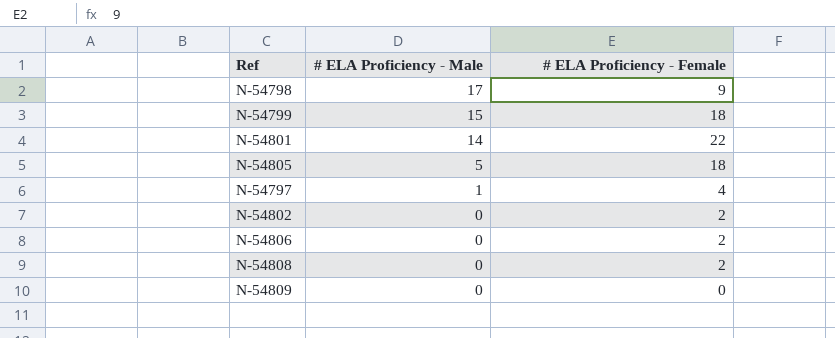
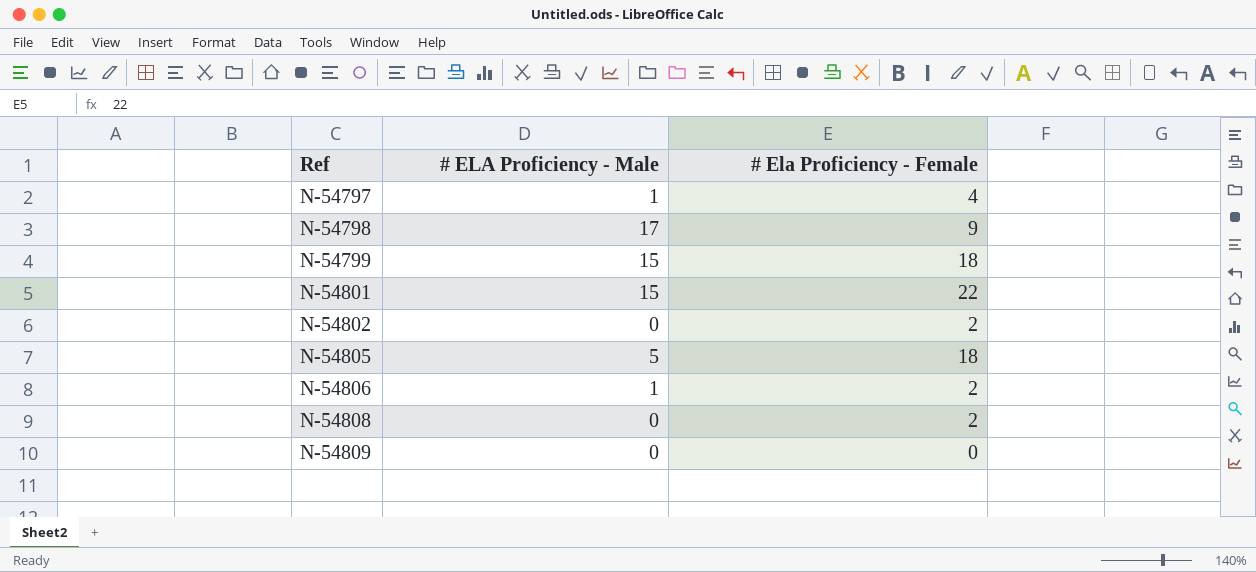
row order: # ELA Proficiency - Male descending -> Ref ascending
column name: # ELA Proficiency - Female -> # Ela Proficiency - Female
N-54801 | # ELA Proficiency - Male: 14 -> 15
N-54806 | # ELA Proficiency - Male: 0 -> 1

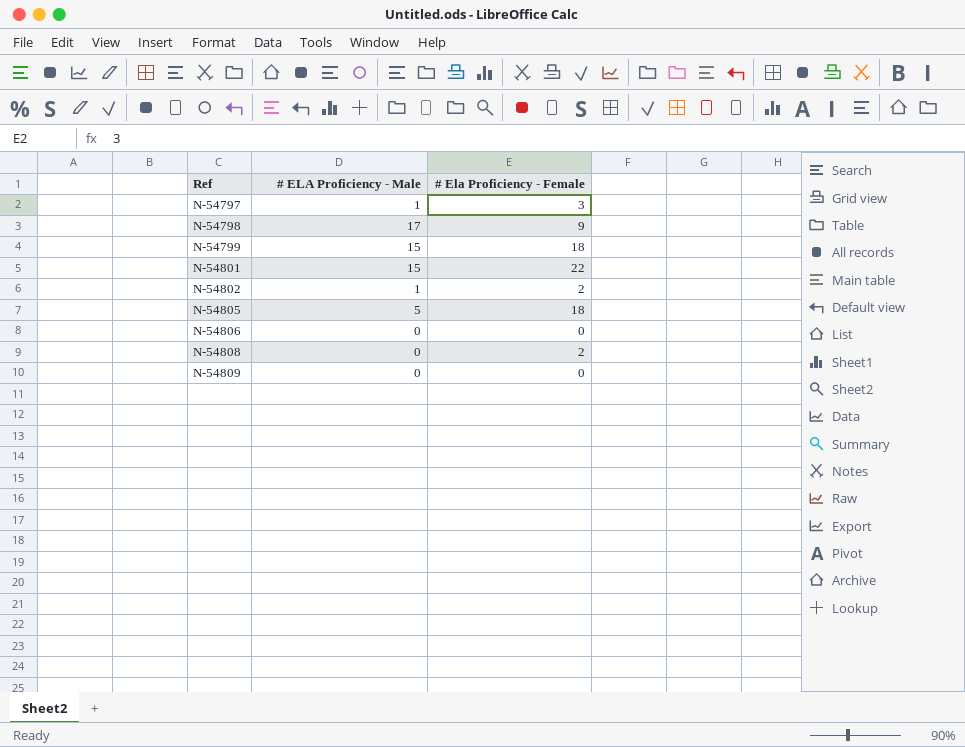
N-54797 | # Ela Proficiency - Female: 4 -> 3
N-54802 | # ELA Proficiency - Male: 0 -> 1
N-54806 | # ELA Proficiency - Male: 1 -> 0
N-54806 | # Ela Proficiency - Female: 2 -> 0

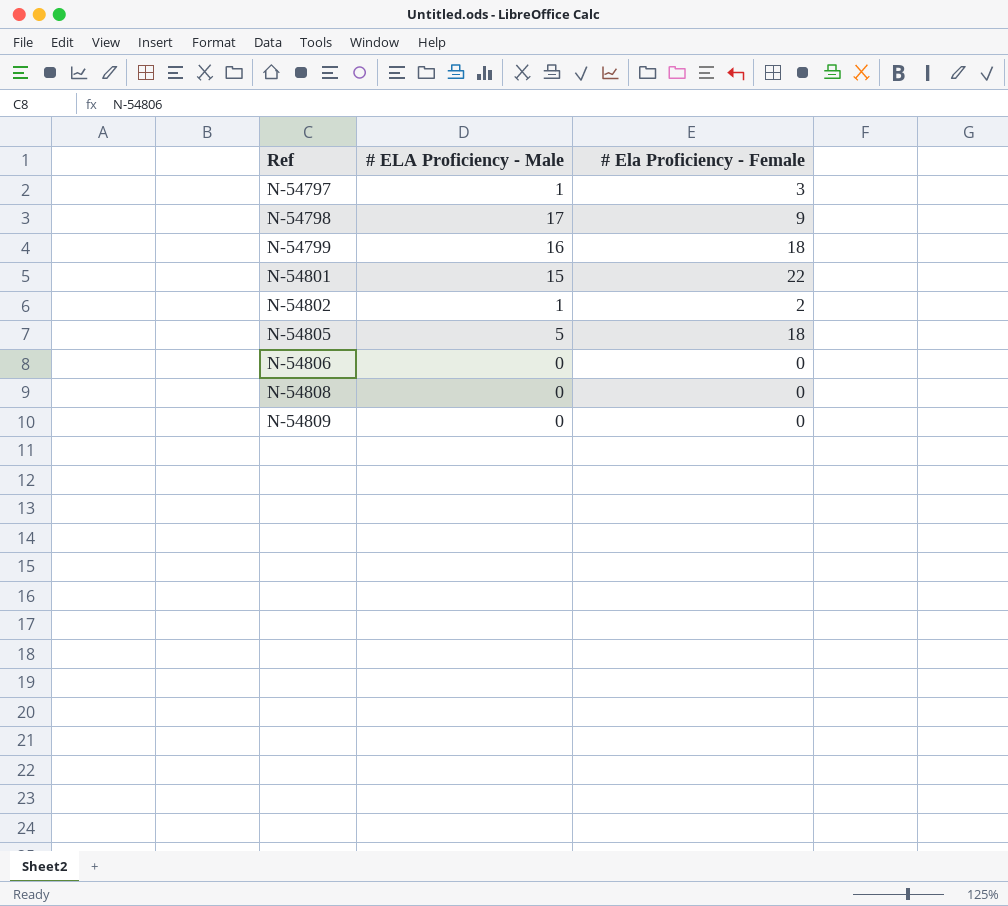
N-54799 | # ELA Proficiency - Male: 15 -> 16
N-54808 | # Ela Proficiency - Female: 2 -> 0

